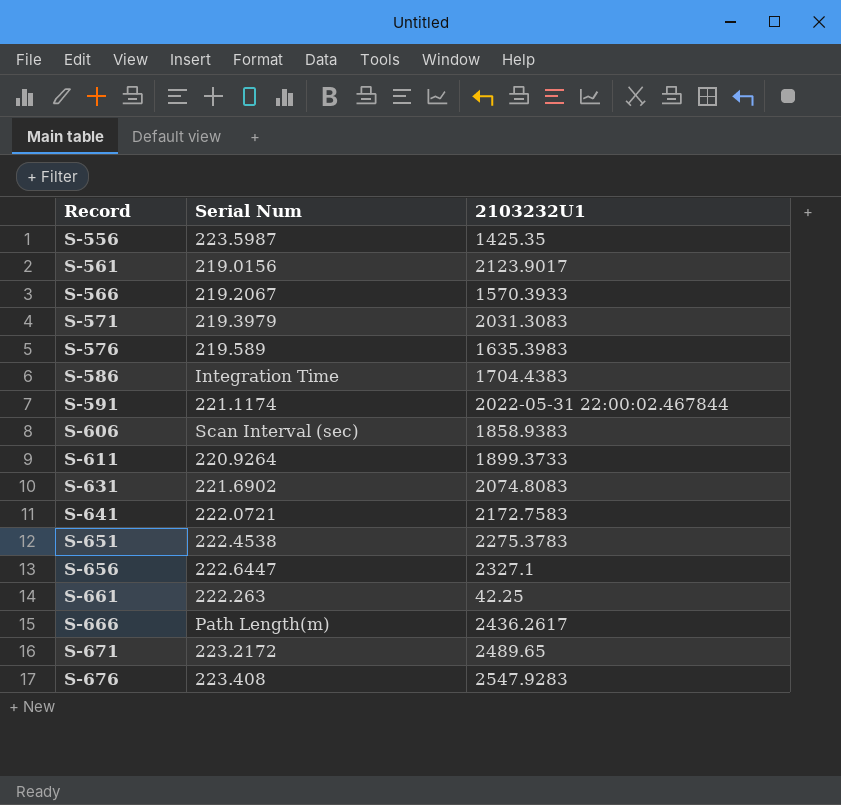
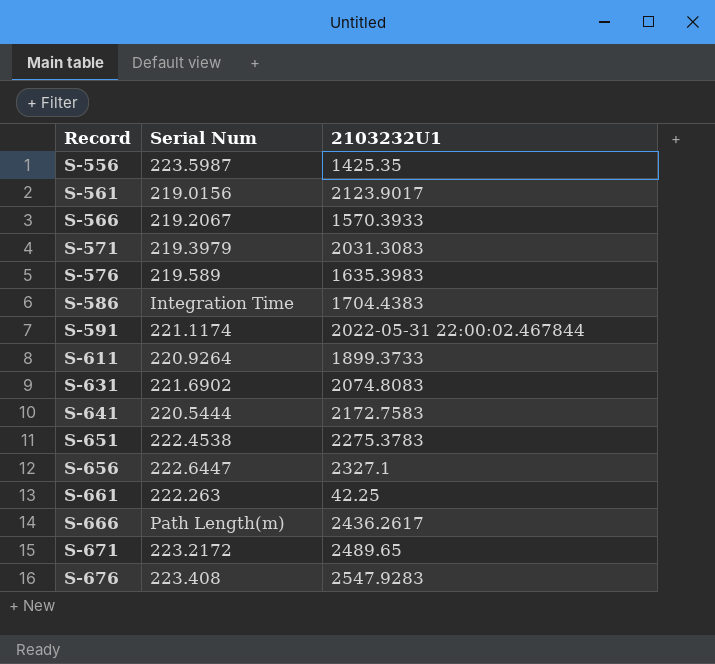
row S-606: Scan Interval (sec) | 1858.9383 -> none
S-641 | Serial Num: 222.0721 -> 220.5444

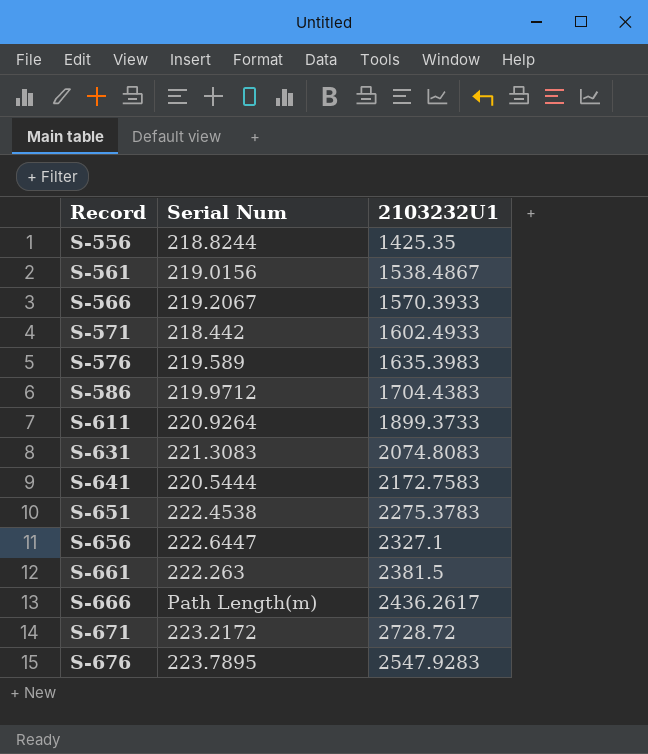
row S-591: 221.1174 | 2022-05-31 22:00:02.467844 -> none
S-556 | Serial Num: 223.5987 -> 218.8244
S-561 | 2103232U1: 2123.9017 -> 1538.4867
S-571 | Serial Num: 219.3979 -> 218.442
S-571 | 2103232U1: 2031.3083 -> 1602.4933
S-586 | Serial Num: Integration Time -> 219.9712
S-631 | Serial Num: 221.6902 -> 221.3083
S-661 | 2103232U1: 42.25 -> 2381.5
S-671 | 2103232U1: 2489.65 -> 2728.72
S-676 | Serial Num: 223.408 -> 223.7895

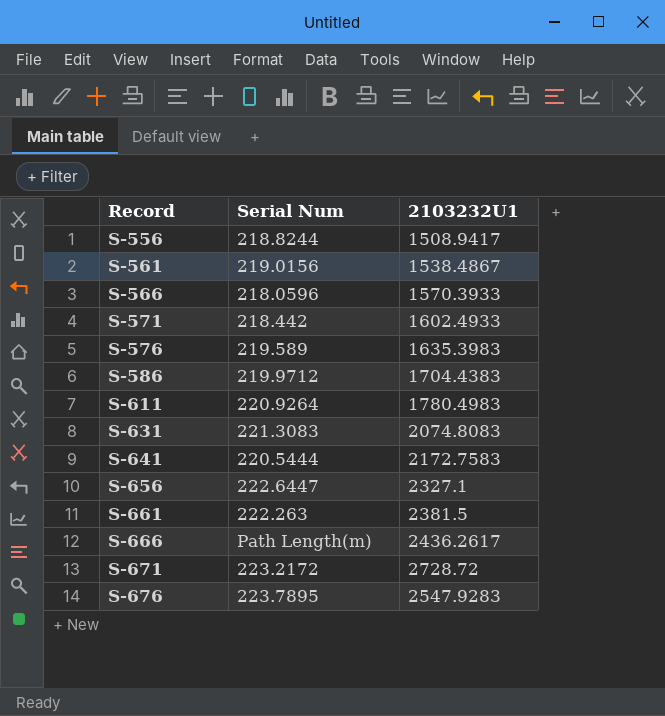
row S-651: 222.4538 | 2275.3783 -> none
S-556 | 2103232U1: 1425.35 -> 1508.9417
S-566 | Serial Num: 219.2067 -> 218.0596
S-611 | 2103232U1: 1899.3733 -> 1780.4983

